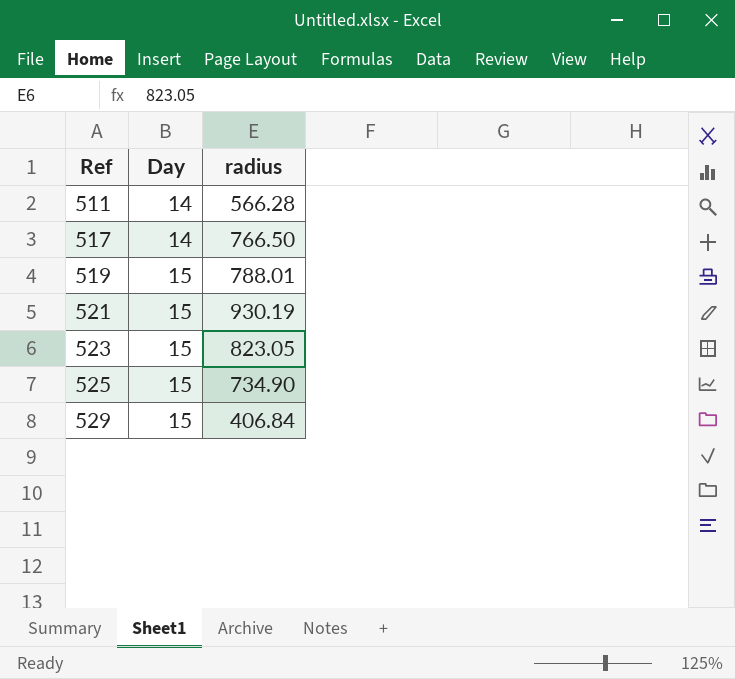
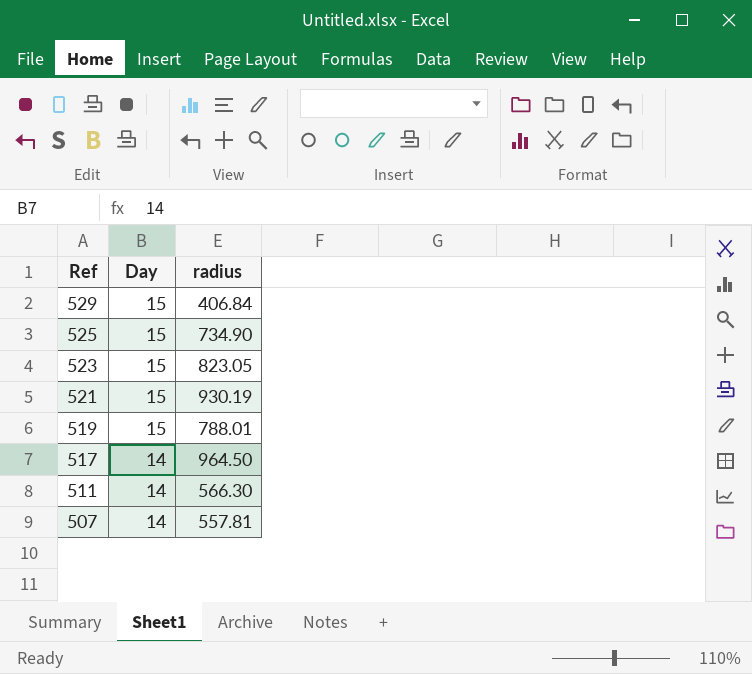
row order: Ref ascending -> Ref descending
517 | radius: 766.50 -> 964.50
511 | radius: 566.28 -> 566.30
row 507: none -> 14 | 557.81

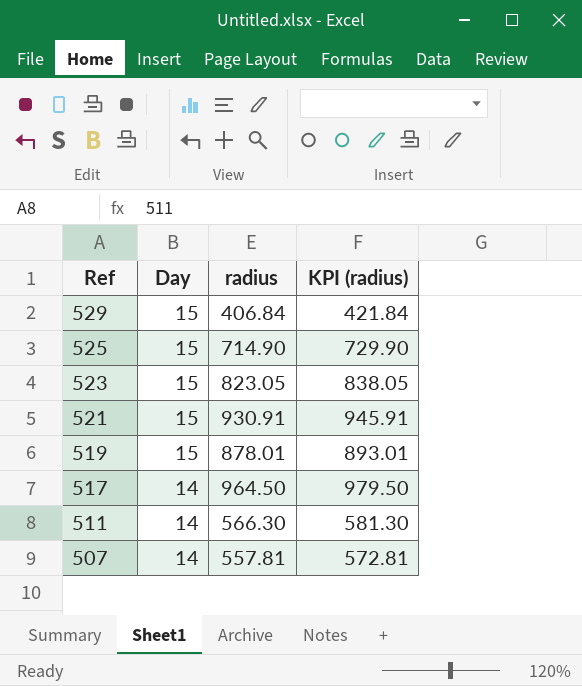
column KPI (radius) | formula: none -> [radius] + 15
525 | radius: 734.90 -> 714.90
521 | radius: 930.19 -> 930.91
519 | radius: 788.01 -> 878.01

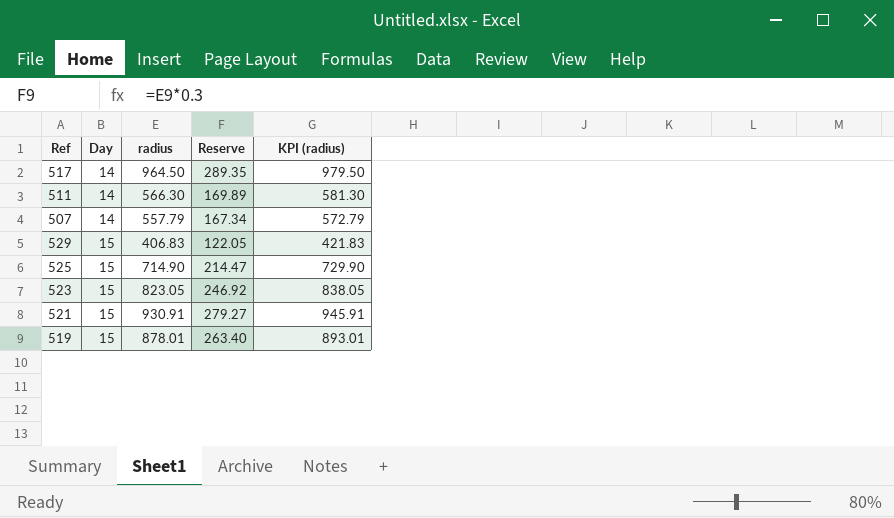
row order: Ref descending -> Day ascending
column Reserve | formula: none -> [radius] * 0.3
507 | radius: 557.81 -> 557.79
507 | KPI (radius): 572.81 -> 572.79
529 | radius: 406.84 -> 406.83
529 | KPI (radius): 421.84 -> 421.83

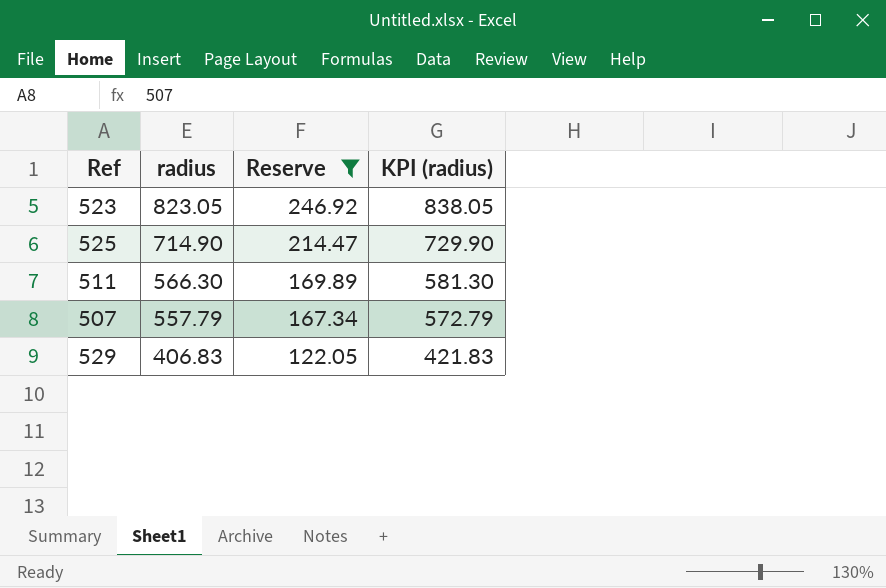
filter: none -> Reserve <= 246.92
row order: Day ascending -> radius descending
column Day | position: 2 -> none

